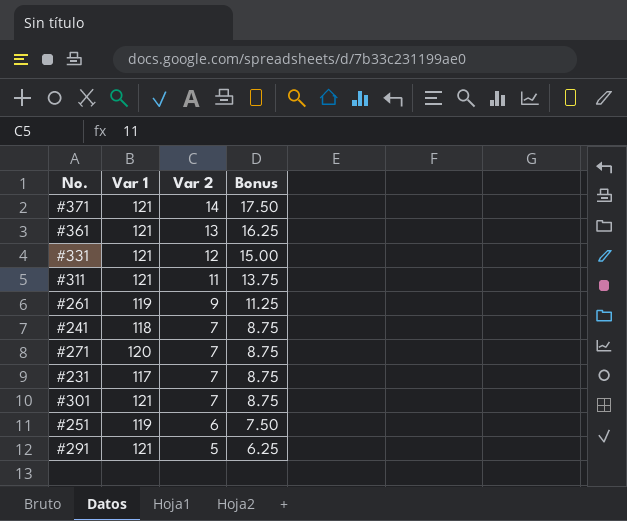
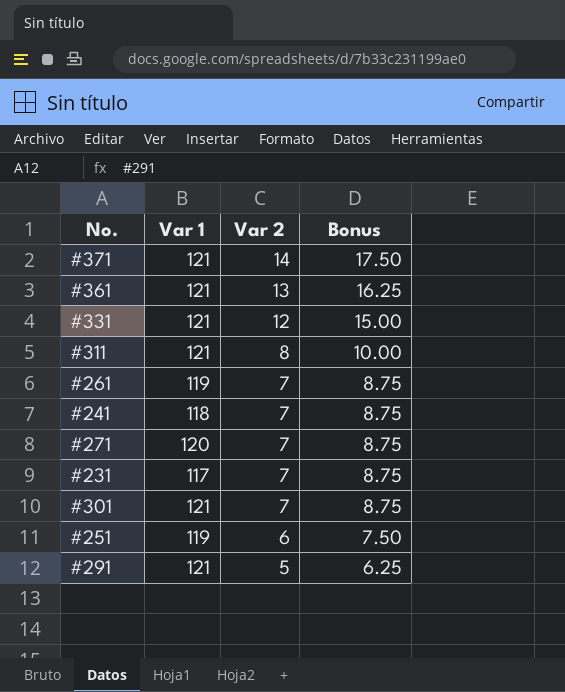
#311 | Var 2: 11 -> 8
#311 | Bonus: 13.75 -> 10.00
#261 | Var 2: 9 -> 7
#261 | Bonus: 11.25 -> 8.75

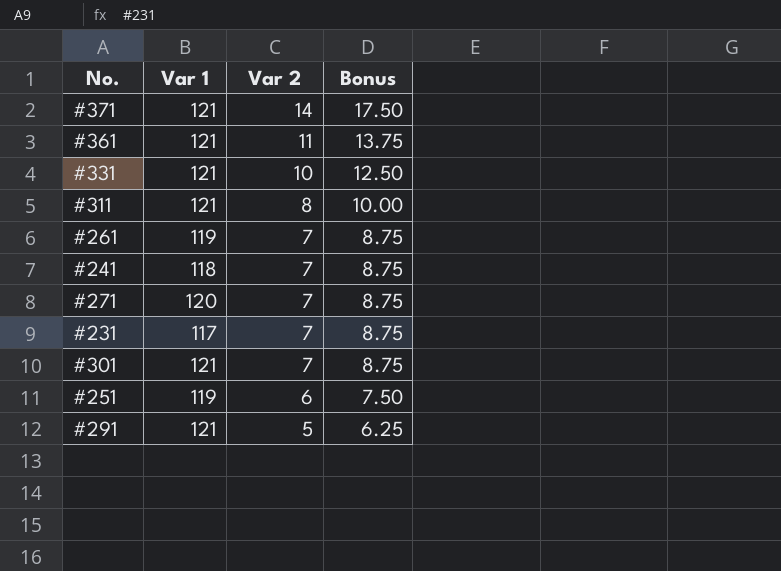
#361 | Var 2: 13 -> 11
#361 | Bonus: 16.25 -> 13.75
#331 | Var 2: 12 -> 10
#331 | Bonus: 15.00 -> 12.50

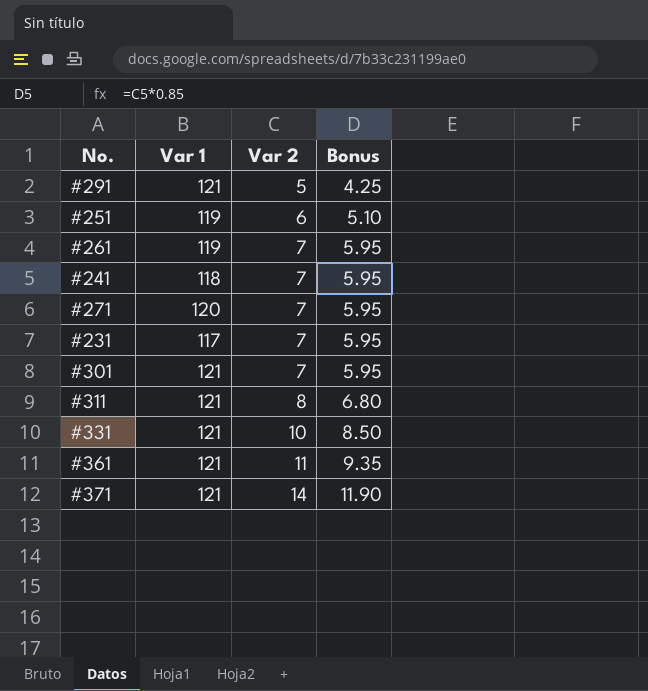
row order: Var 2 descending -> Var 2 ascending
column Bonus | formula: [Var 2] * 1.25 -> [Var 2] * 0.85

